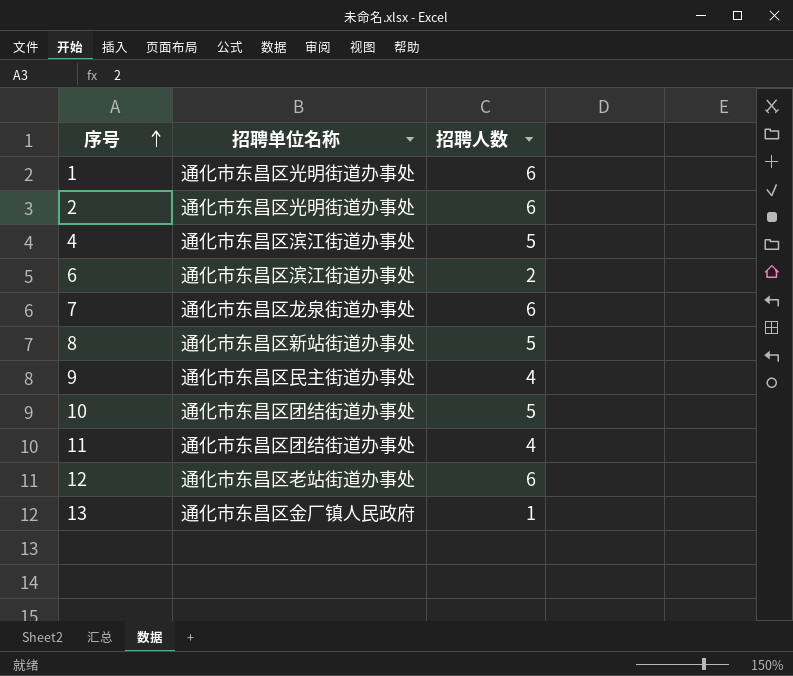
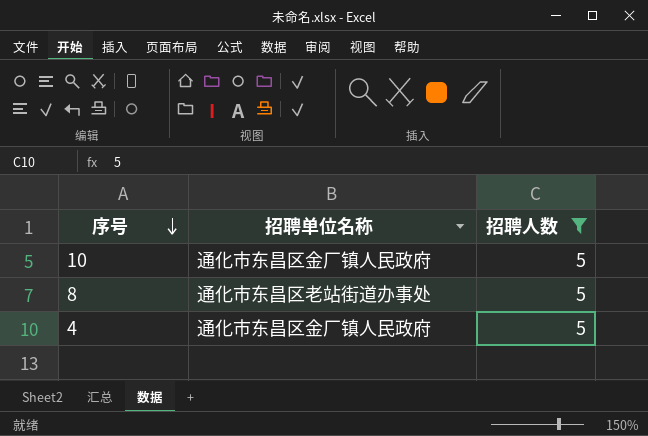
filter: none -> 招聘人数 = 5
row order: 序号 ascending -> 序号 descending
10 | 招聘单位名称: 通化市东昌区团结街道办事处 -> 通化市东昌区金厂镇人民政府
8 | 招聘单位名称: 通化市东昌区新站街道办事处 -> 通化市东昌区老站街道办事处
4 | 招聘单位名称: 通化市东昌区滨江街道办事处 -> 通化市东昌区金厂镇人民政府

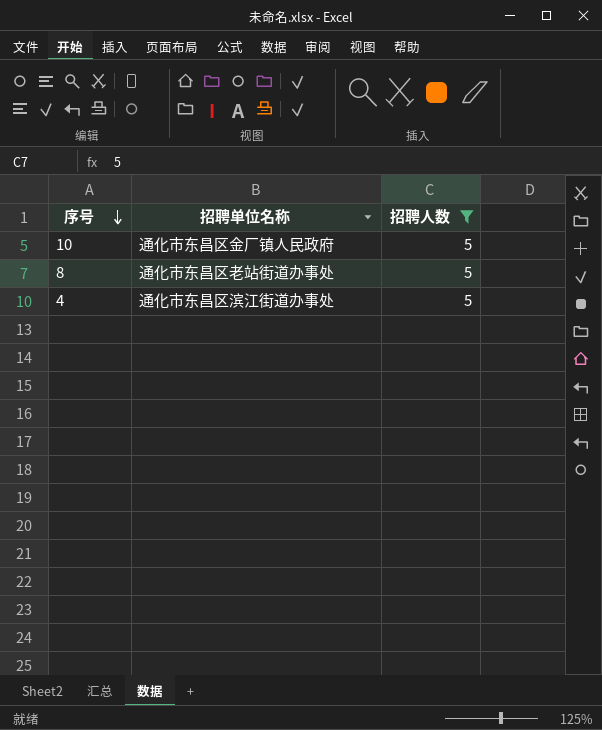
4 | 招聘单位名称: 通化市东昌区金厂镇人民政府 -> 通化市东昌区滨江街道办事处

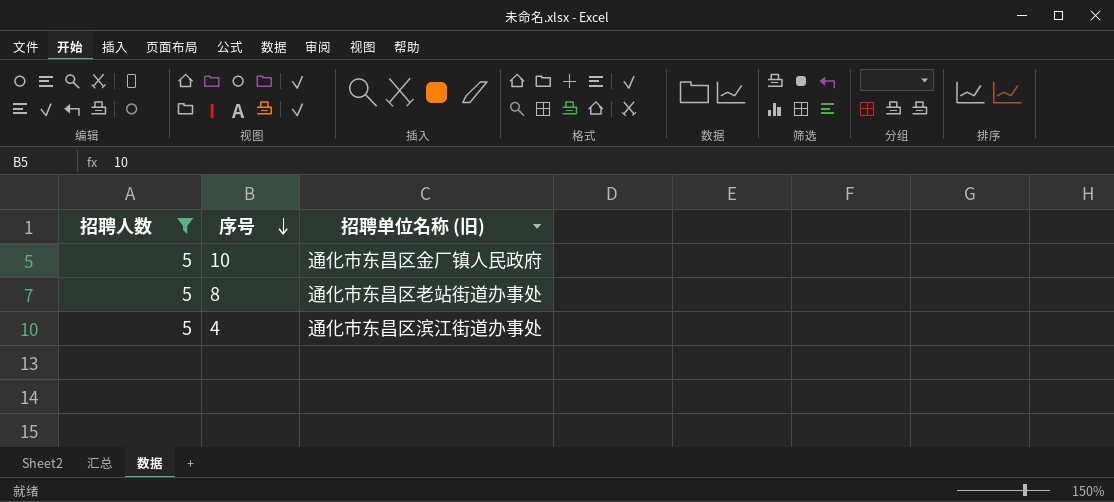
column 招聘人数 | position: 3 -> 1
column name: 招聘单位名称 -> 招聘单位名称 (旧)

